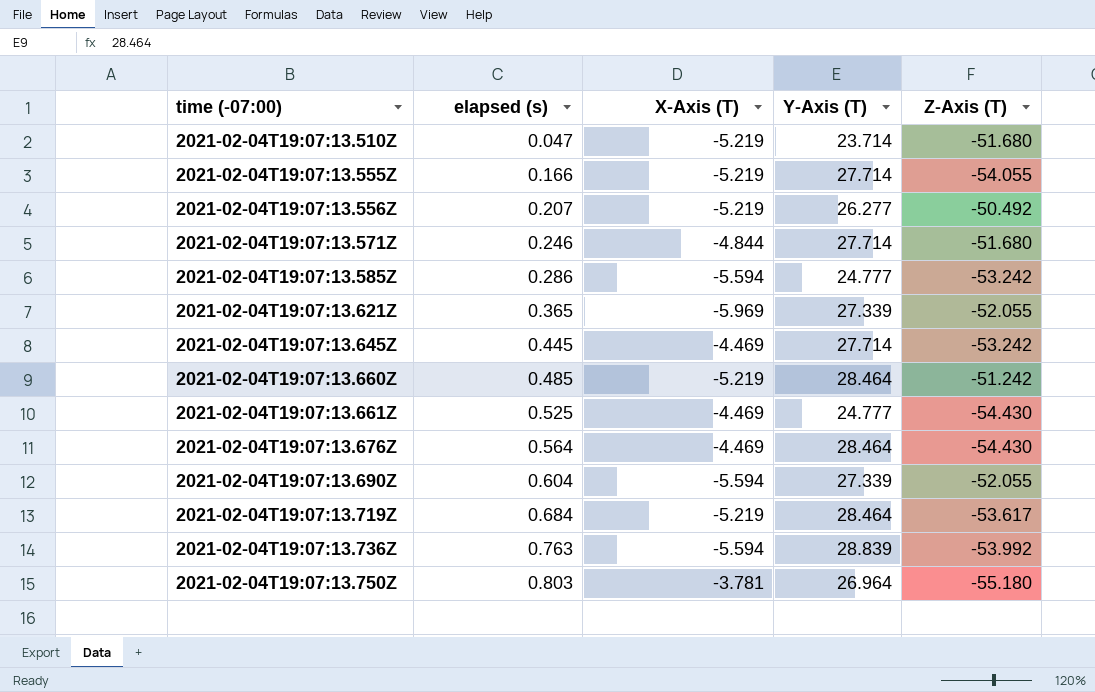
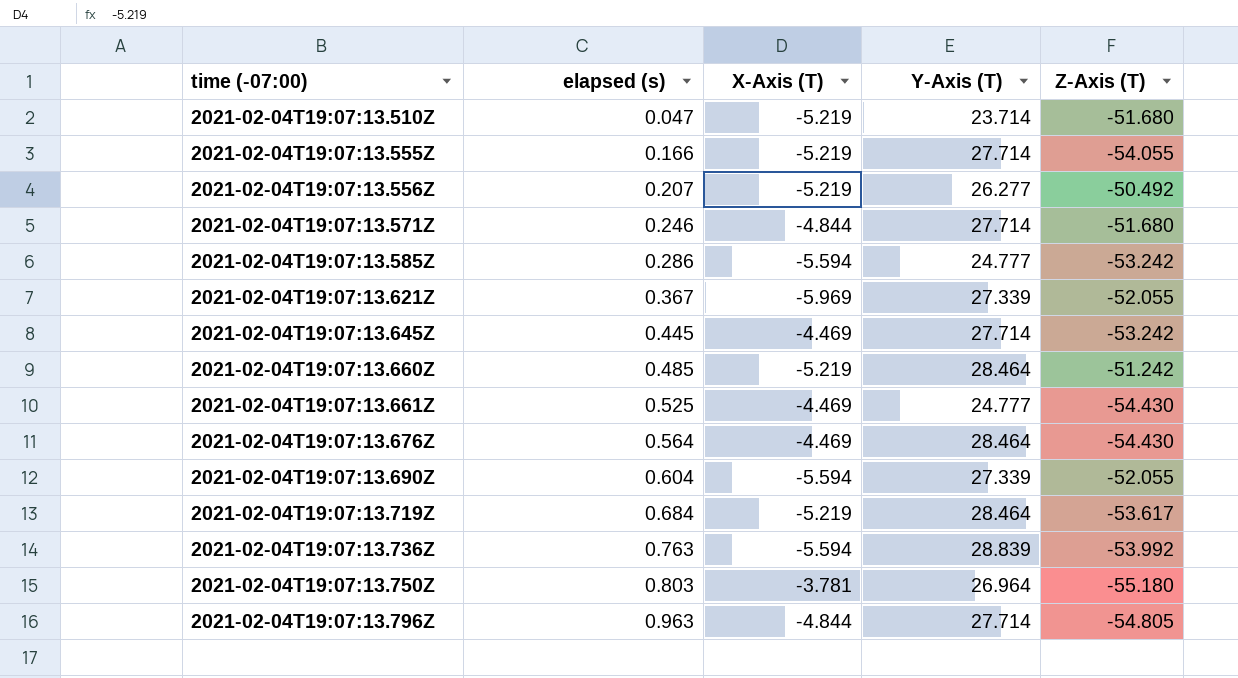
2021-02-04T19:07:13.621Z | elapsed (s): 0.365 -> 0.367
row 2021-02-04T19:07:13.796Z: none -> 0.963 | -4.844 | 27.714 | -54.805

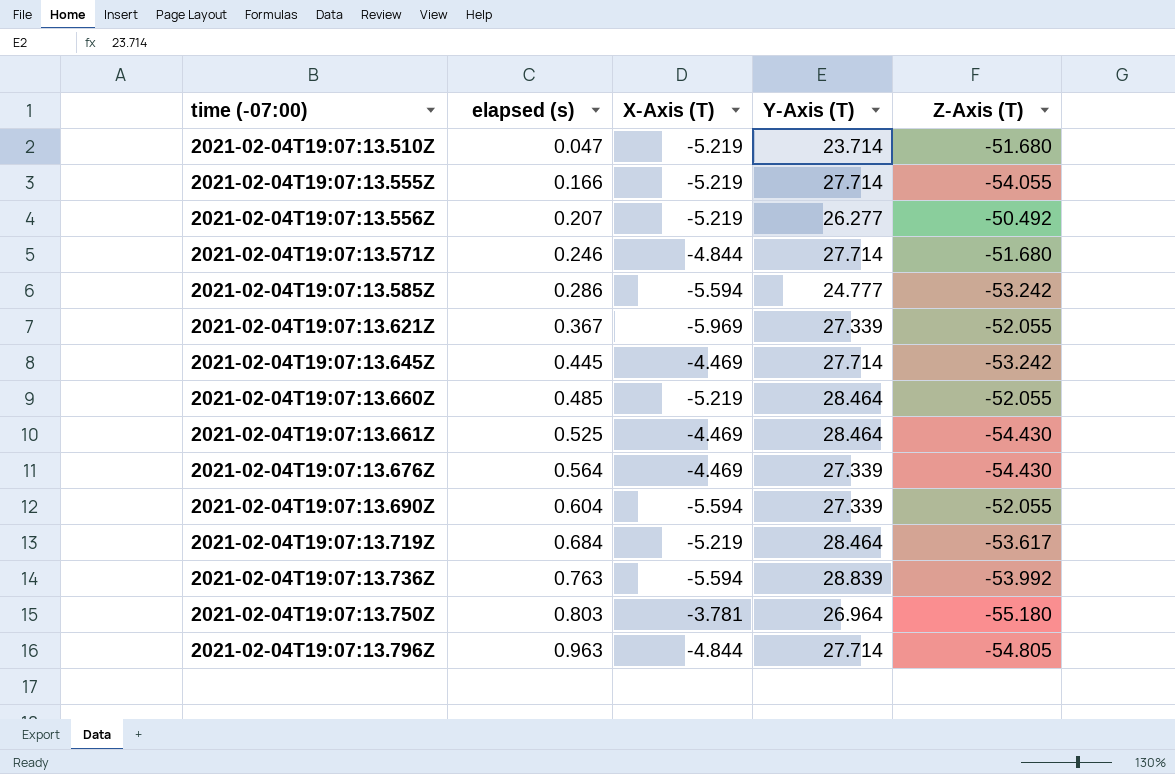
2021-02-04T19:07:13.660Z | Z-Axis (T): -51.242 -> -52.055
2021-02-04T19:07:13.661Z | Y-Axis (T): 24.777 -> 28.464
2021-02-04T19:07:13.676Z | Y-Axis (T): 28.464 -> 27.339

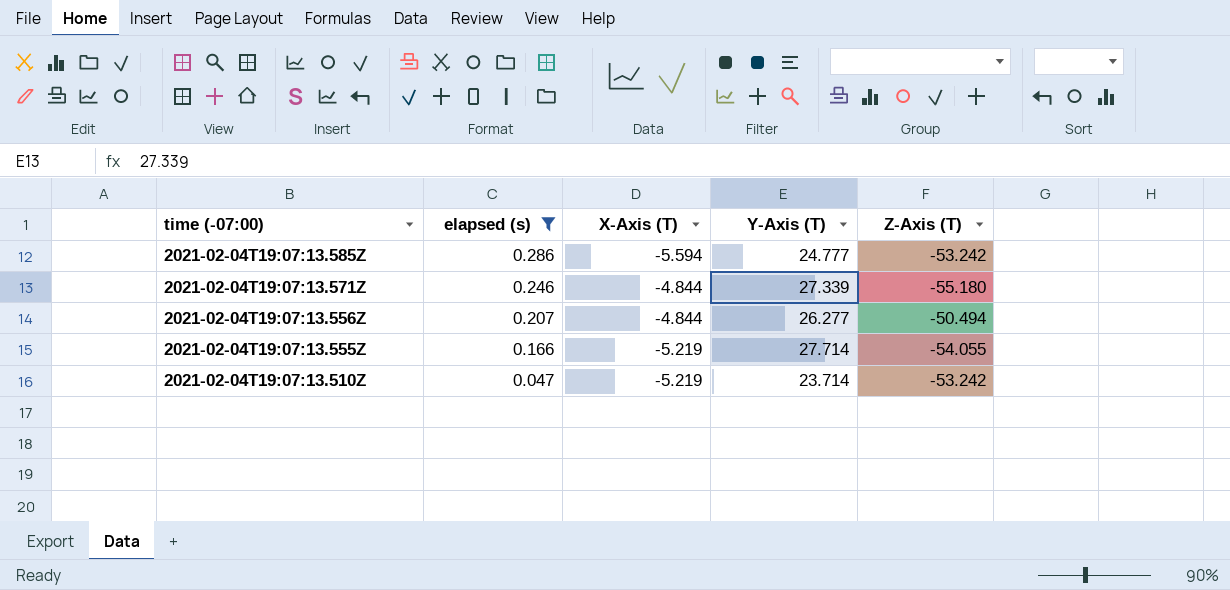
filter: none -> elapsed (s) <= 0.286
row order: time (-07:00) ascending -> time (-07:00) descending
2021-02-04T19:07:13.571Z | Y-Axis (T): 27.714 -> 27.339
2021-02-04T19:07:13.571Z | Z-Axis (T): -51.680 -> -55.180
2021-02-04T19:07:13.556Z | X-Axis (T): -5.219 -> -4.844
2021-02-04T19:07:13.556Z | Z-Axis (T): -50.492 -> -50.494
2021-02-04T19:07:13.510Z | Z-Axis (T): -51.680 -> -53.242

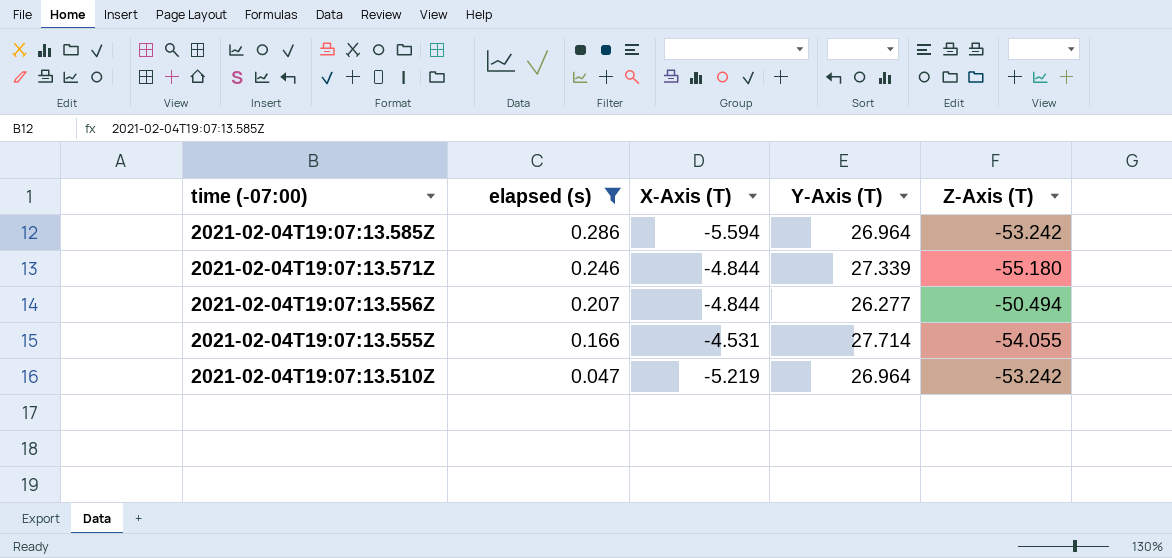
2021-02-04T19:07:13.585Z | Y-Axis (T): 24.777 -> 26.964
2021-02-04T19:07:13.555Z | X-Axis (T): -5.219 -> -4.531
2021-02-04T19:07:13.510Z | Y-Axis (T): 23.714 -> 26.964

